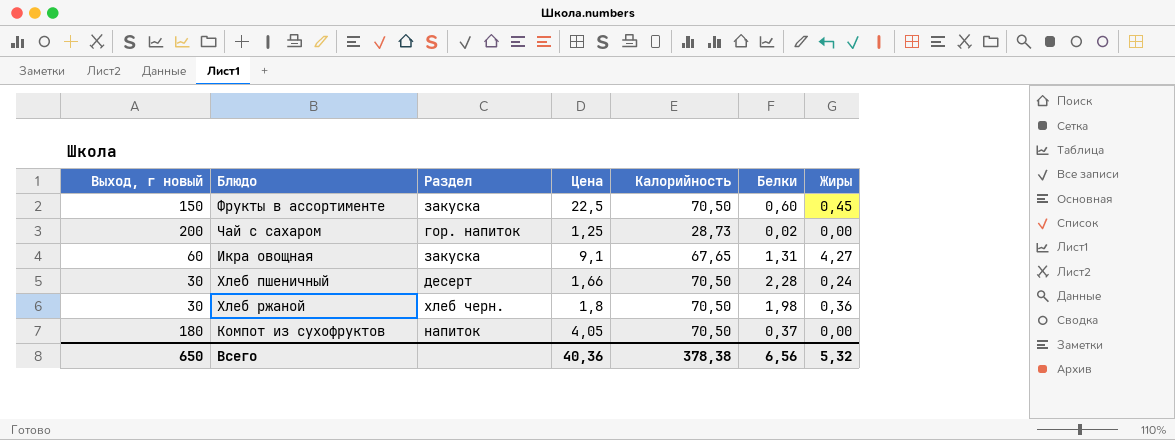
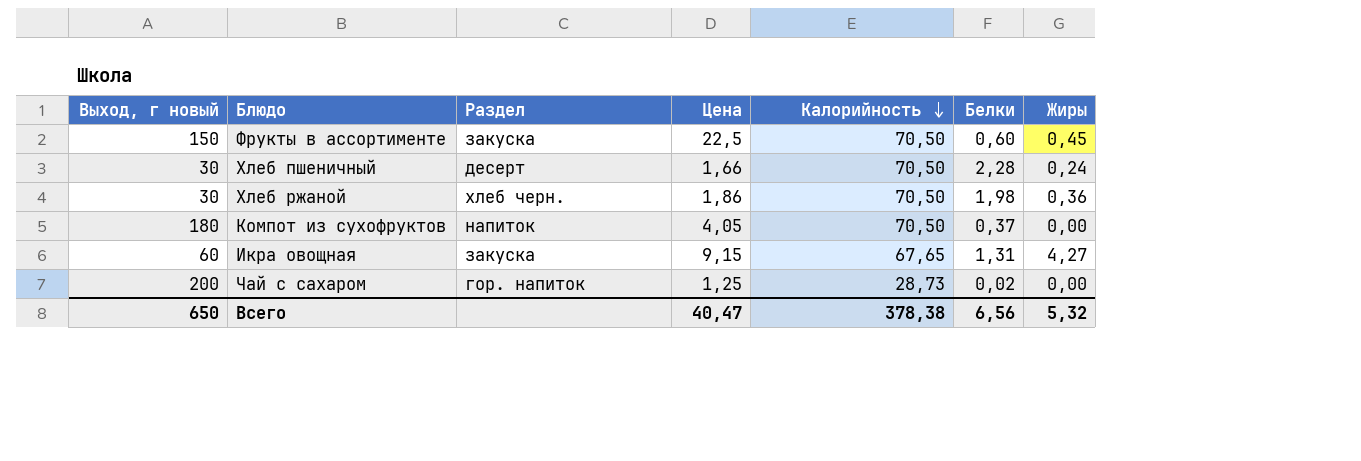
row order: none -> Калорийность descending
Хлеб ржаной | Цена: 1,8 -> 1,86
Икра овощная | Цена: 9,1 -> 9,15
Всего | Цена: 40,36 -> 40,47

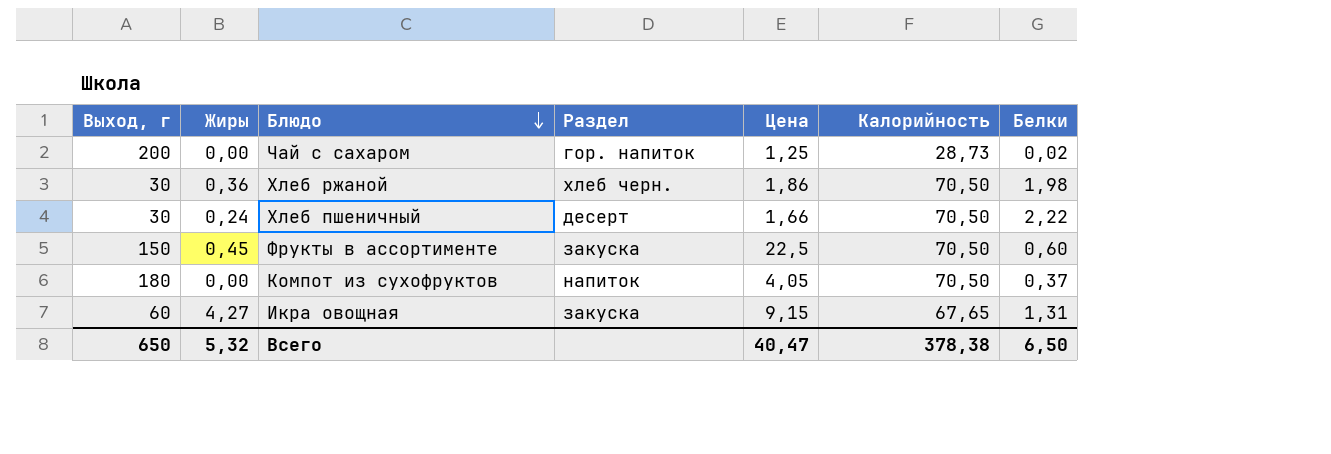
row order: Калорийность descending -> Блюдо descending
column name: Выход, г новый -> Выход, г
column Жиры | position: 7 -> 2
Хлеб пшеничный | Белки: 2,28 -> 2,22
Всего | Белки: 6,56 -> 6,50

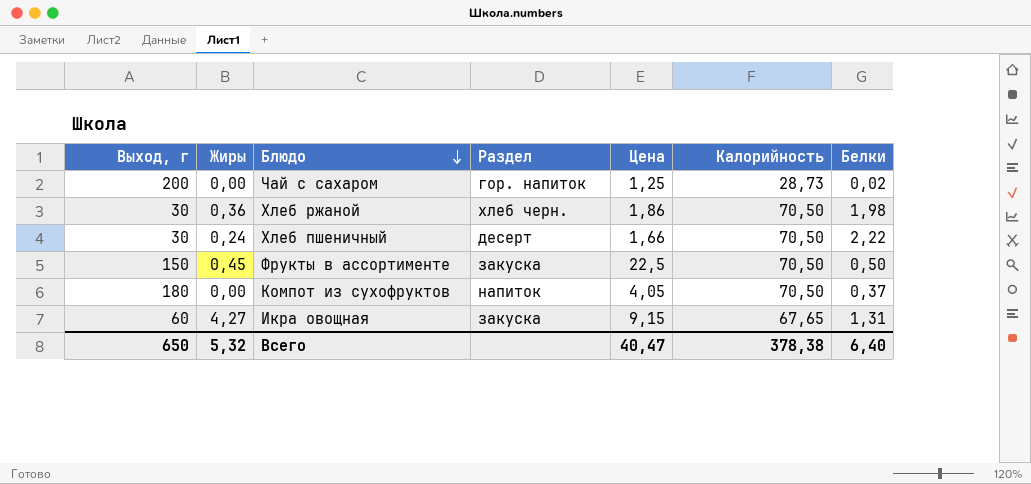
Фрукты в ассортименте | Белки: 0,60 -> 0,50
Всего | Белки: 6,50 -> 6,40

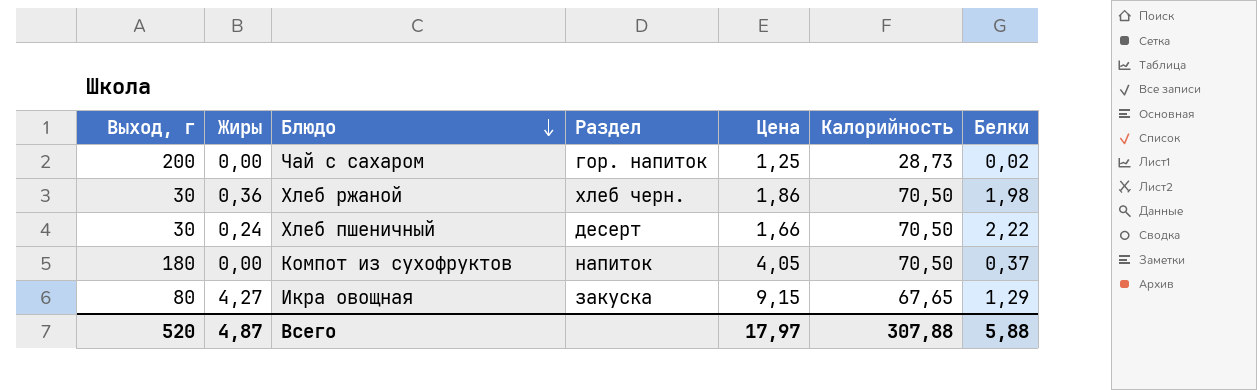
row Фрукты в ассортименте: 150 | 0,45 | закуска | 22,5 | 70,50 | 0,50 -> none
Икра овощная | Выход, г: 60 -> 80
Икра овощная | Белки: 1,31 -> 1,29
Всего | Выход, г: 650 -> 520
Всего | Жиры: 5,32 -> 4,87
Всего | Цена: 40,47 -> 17,97
Всего | Калорийность: 378,38 -> 307,88
Всего | Белки: 6,40 -> 5,88

